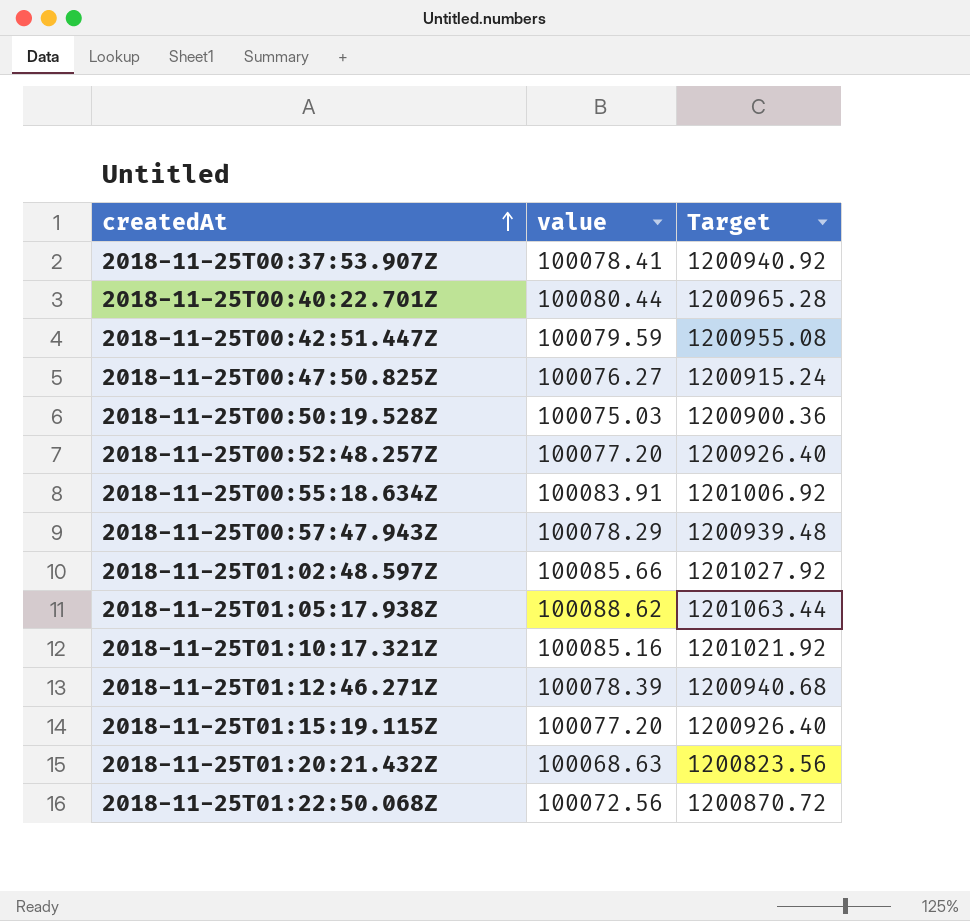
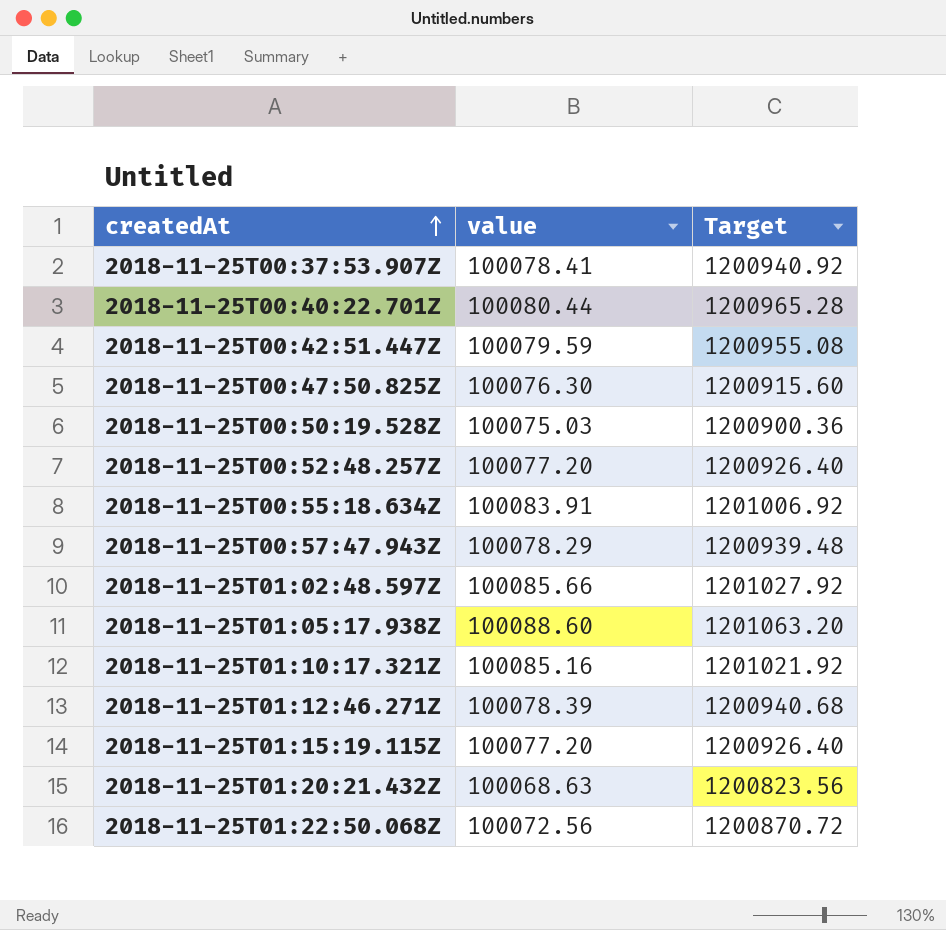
2018-11-25T00:47:50.825Z | value: 100076.27 -> 100076.30
2018-11-25T00:47:50.825Z | Target: 1200915.24 -> 1200915.60
2018-11-25T01:05:17.938Z | value: 100088.62 -> 100088.60
2018-11-25T01:05:17.938Z | Target: 1201063.44 -> 1201063.20

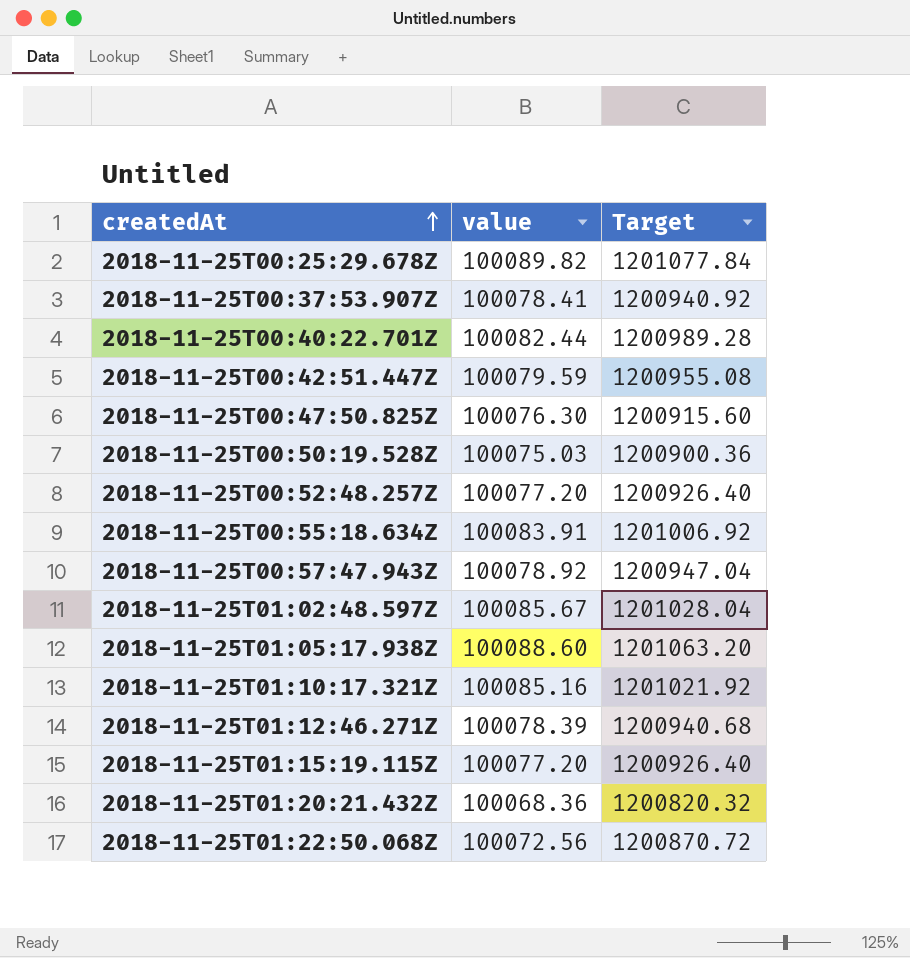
row 2018-11-25T00:25:29.678Z: none -> 100089.82 | 1201077.84
2018-11-25T00:40:22.701Z | value: 100080.44 -> 100082.44
2018-11-25T00:40:22.701Z | Target: 1200965.28 -> 1200989.28
2018-11-25T00:57:47.943Z | value: 100078.29 -> 100078.92
2018-11-25T00:57:47.943Z | Target: 1200939.48 -> 1200947.04
2018-11-25T01:02:48.597Z | value: 100085.66 -> 100085.67
2018-11-25T01:02:48.597Z | Target: 1201027.92 -> 1201028.04
2018-11-25T01:20:21.432Z | value: 100068.63 -> 100068.36
2018-11-25T01:20:21.432Z | Target: 1200823.56 -> 1200820.32

